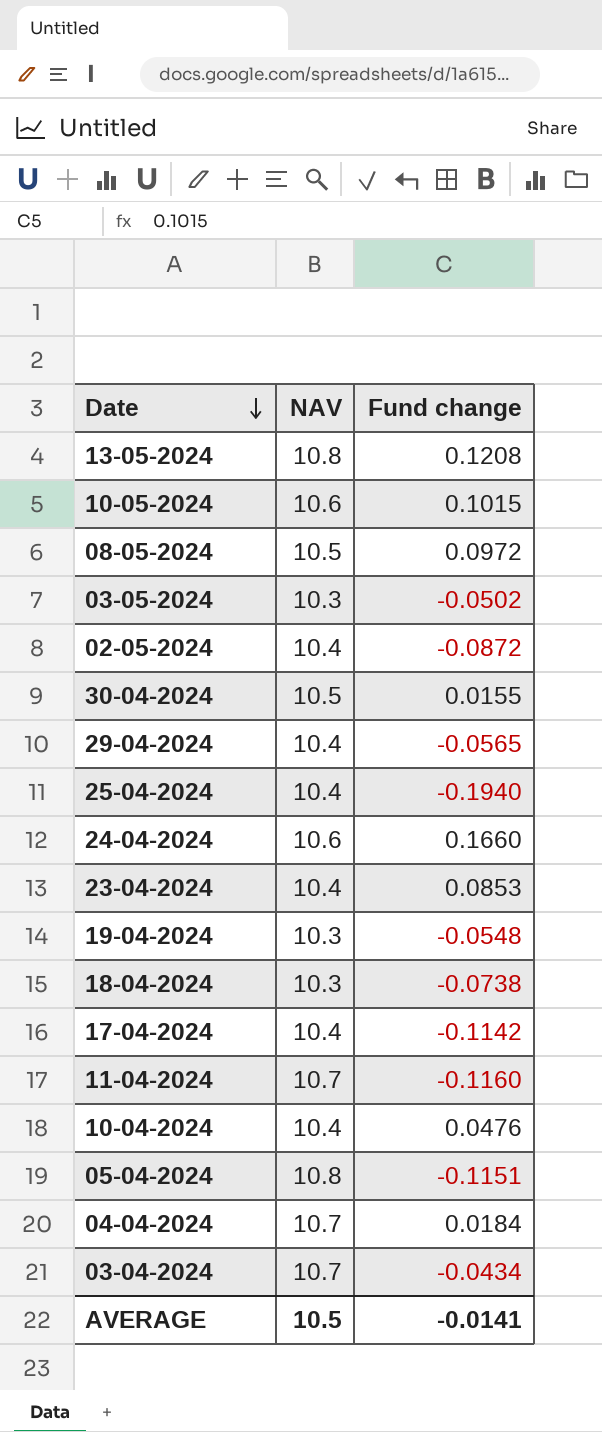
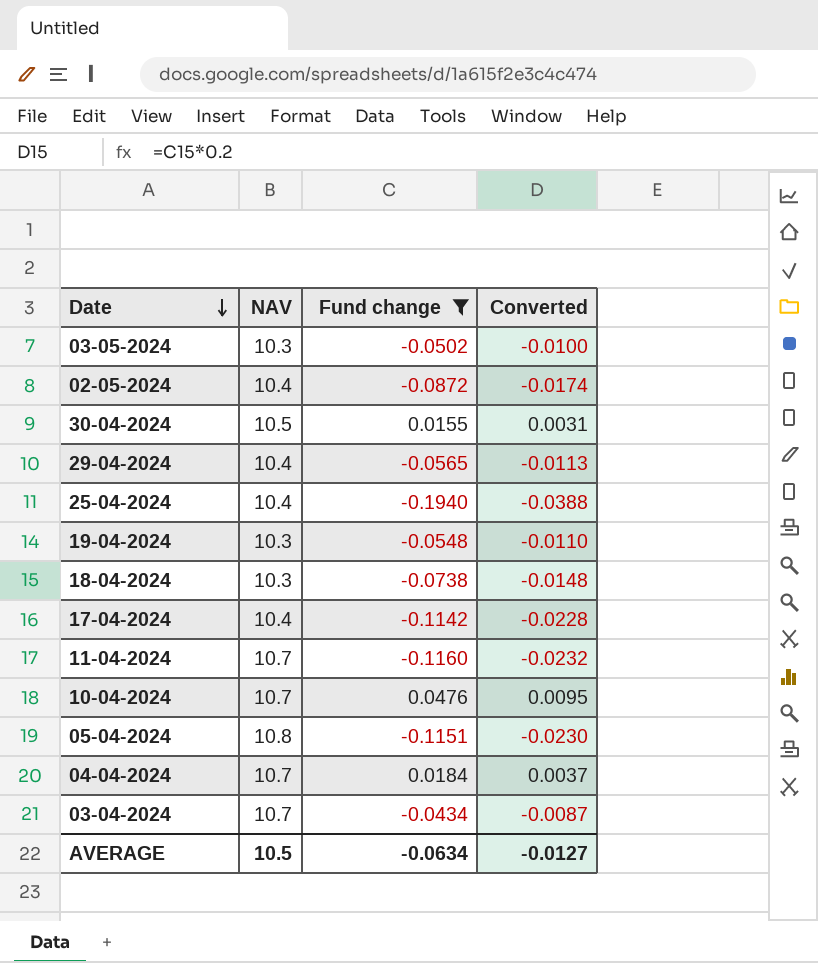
filter: none -> Fund change <= 0.0476
column Converted | formula: none -> [Fund change] * 0.2
10-04-2024 | NAV: 10.4 -> 10.7
AVERAGE | Fund change: -0.0141 -> -0.0634

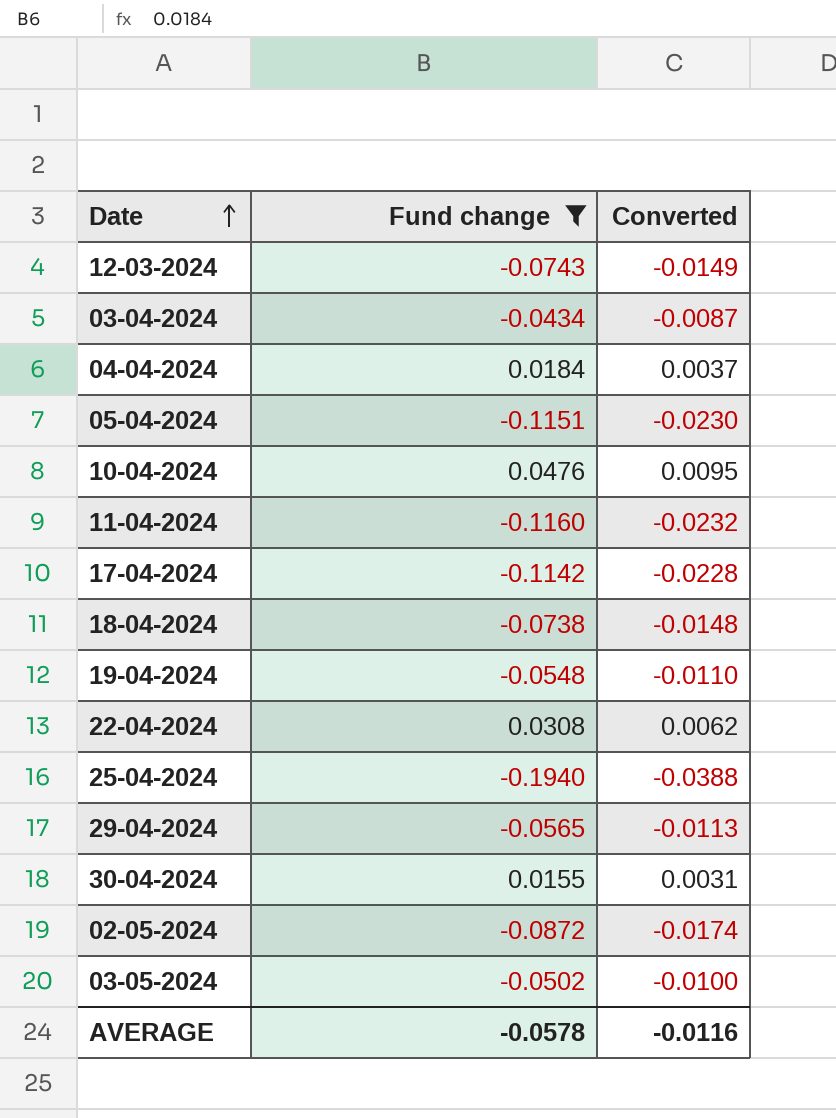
row order: Date descending -> Date ascending
column NAV | position: 2 -> none
row 12-03-2024: none -> -0.0743 | -0.0149
row 22-04-2024: none -> 0.0308 | 0.0062
AVERAGE | Fund change: -0.0634 -> -0.0578
AVERAGE | Converted: -0.0127 -> -0.0116

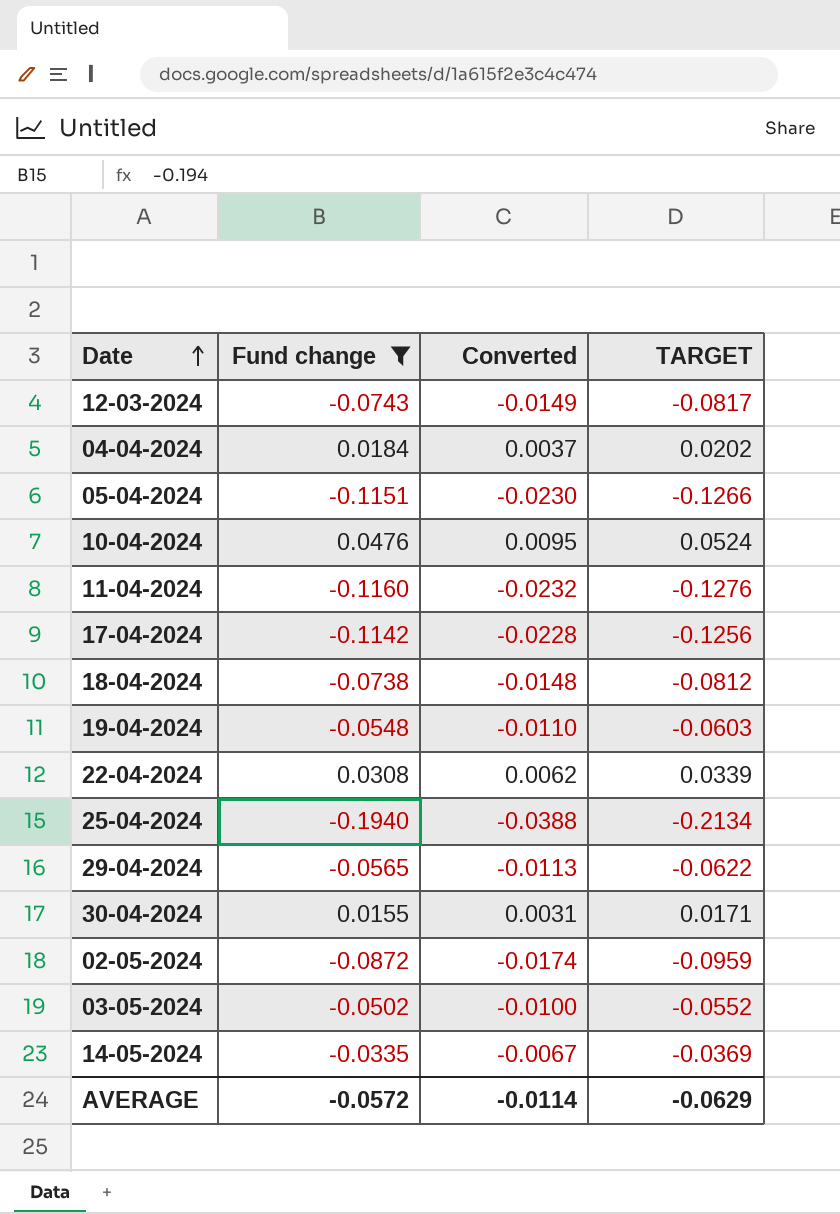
column TARGET | formula: none -> [Fund change] * 1.1
row 03-04-2024: -0.0434 | -0.0087 -> none
row 14-05-2024: none -> -0.0335 | -0.0067 | -0.0369
AVERAGE | Fund change: -0.0578 -> -0.0572
AVERAGE | Converted: -0.0116 -> -0.0114

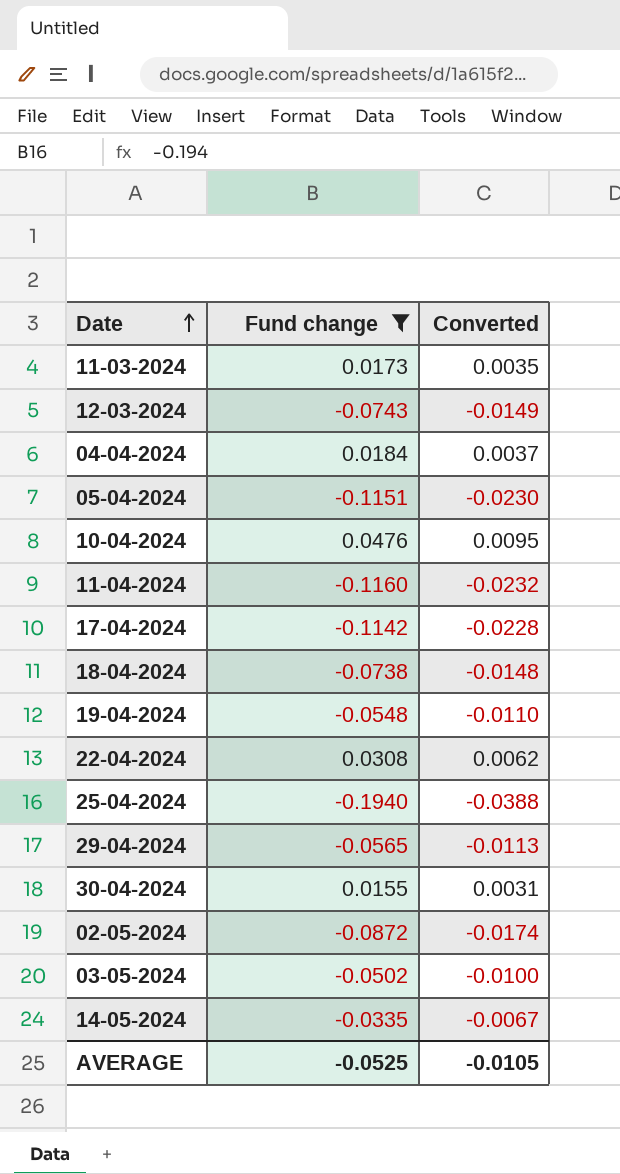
column TARGET | formula: [Fund change] * 1.1 -> none
row 11-03-2024: none -> 0.0173 | 0.0035
AVERAGE | Fund change: -0.0572 -> -0.0525
AVERAGE | Converted: -0.0114 -> -0.0105

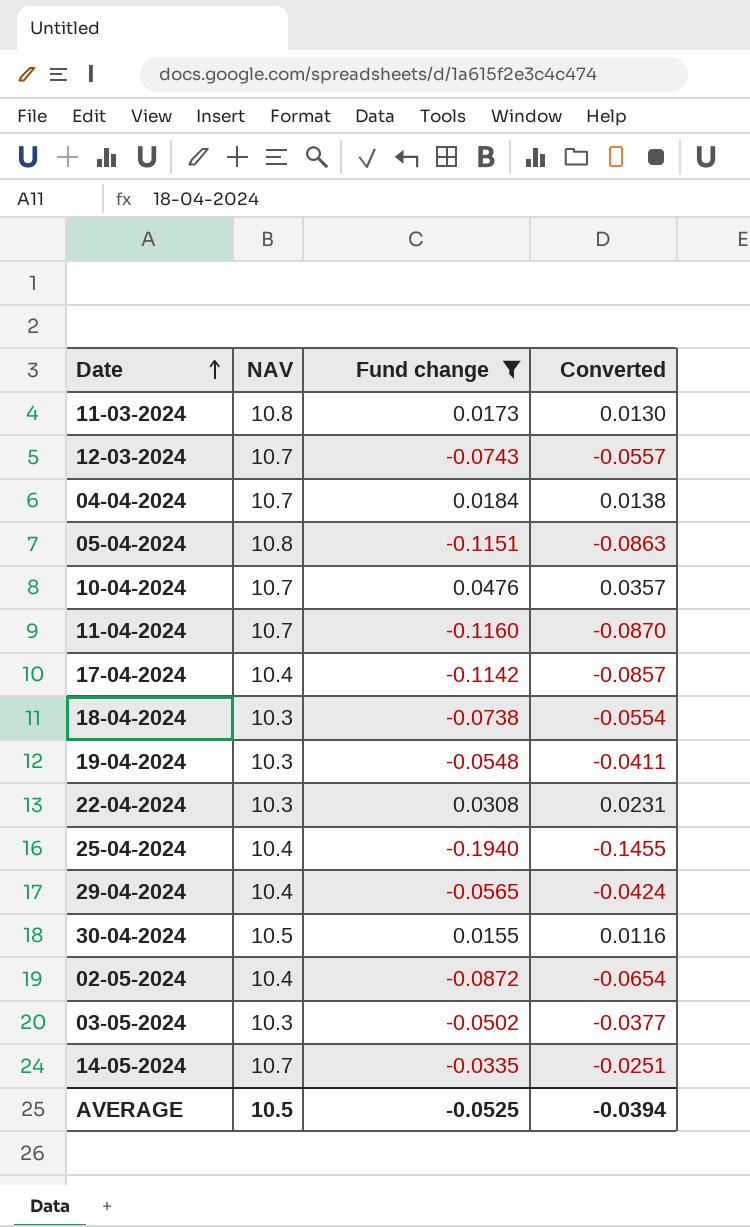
column NAV | position: none -> 2
column Converted | formula: [Fund change] * 0.2 -> [Fund change] * 0.75
AVERAGE | Converted: -0.0105 -> -0.0394

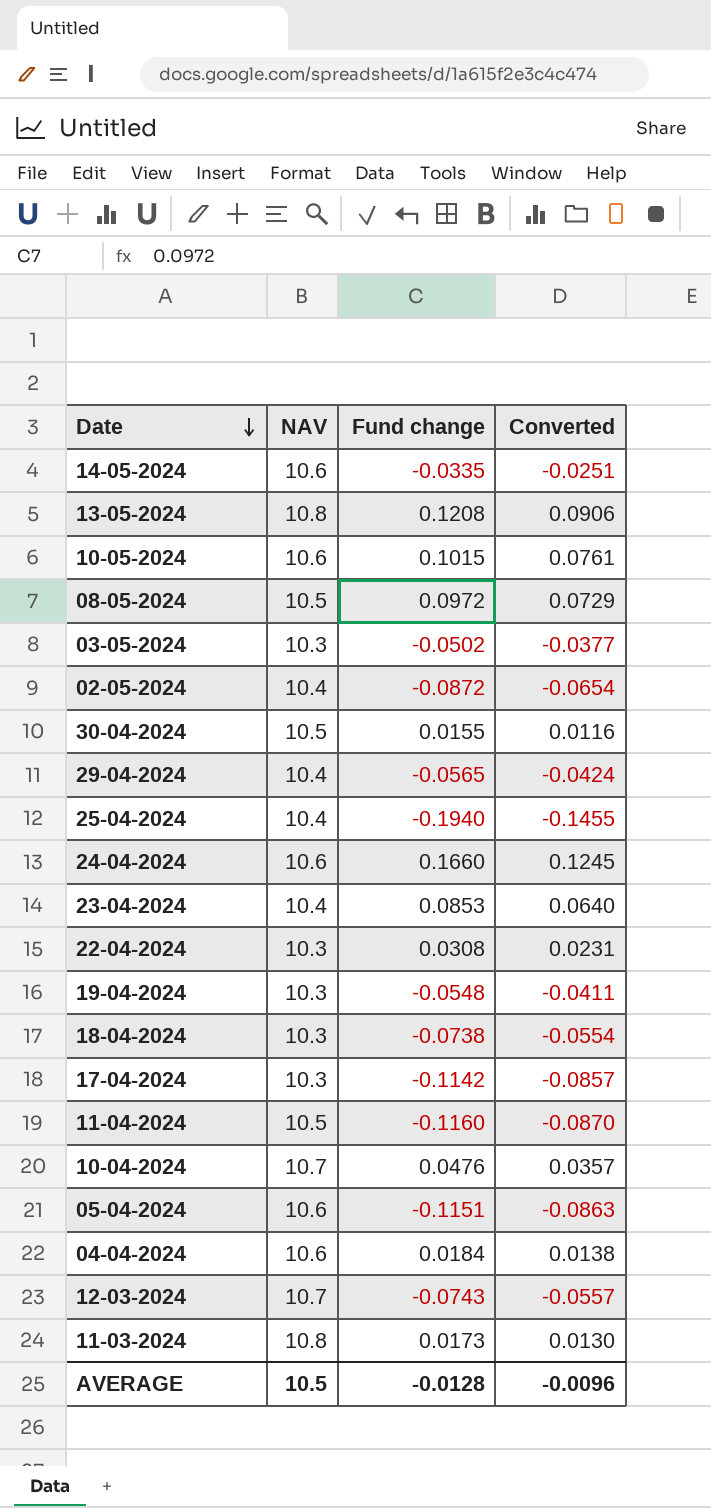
filter: Fund change <= 0.0476 -> none
row order: Date ascending -> Date descending
14-05-2024 | NAV: 10.7 -> 10.6
17-04-2024 | NAV: 10.4 -> 10.3
11-04-2024 | NAV: 10.7 -> 10.5
05-04-2024 | NAV: 10.8 -> 10.6
04-04-2024 | NAV: 10.7 -> 10.6
AVERAGE | Fund change: -0.0525 -> -0.0128
AVERAGE | Converted: -0.0394 -> -0.0096

